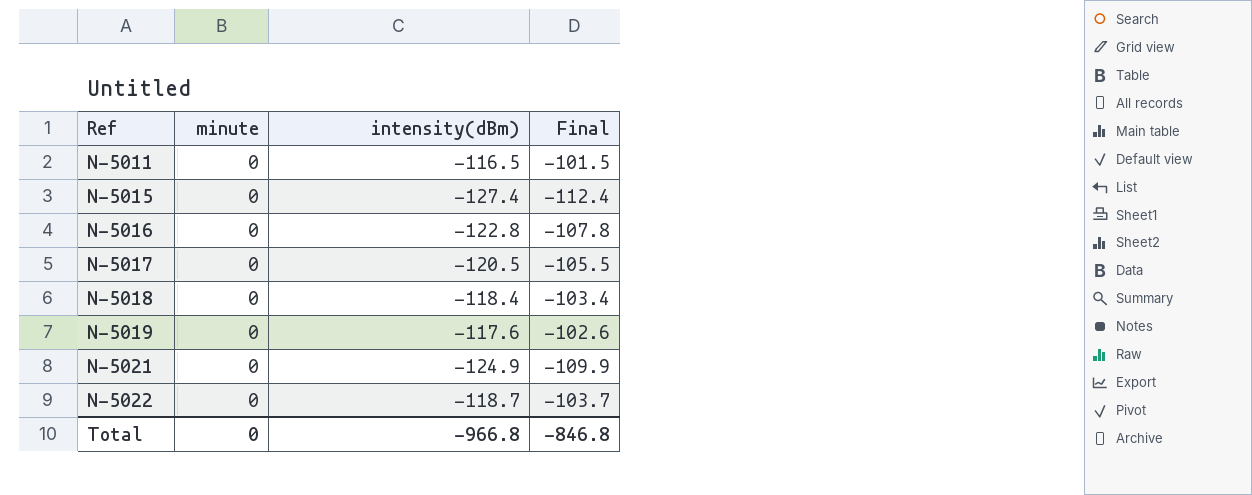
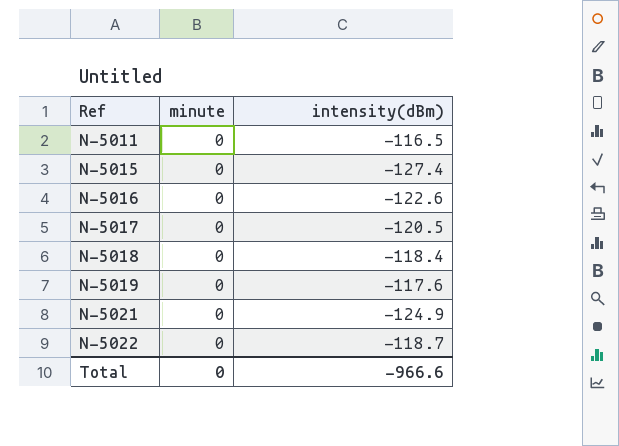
column Final | formula: [intensity(dBm)] + 15 -> none
N-5016 | intensity(dBm): -122.8 -> -122.6
Total | intensity(dBm): -966.8 -> -966.6

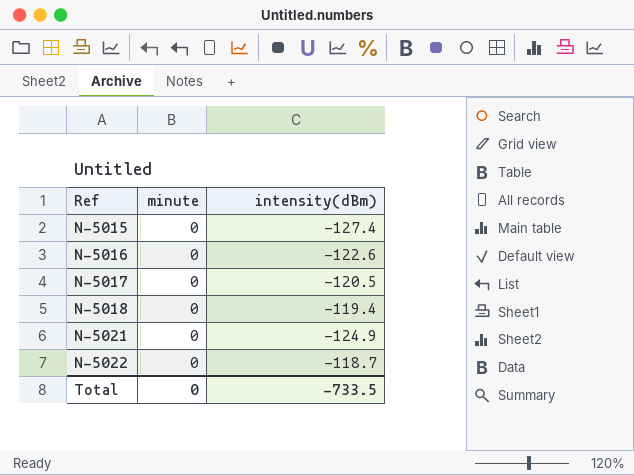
row N-5011: 0 | -116.5 -> none
row N-5019: 0 | -117.6 -> none
N-5018 | intensity(dBm): -118.4 -> -119.4
Total | intensity(dBm): -966.6 -> -733.5

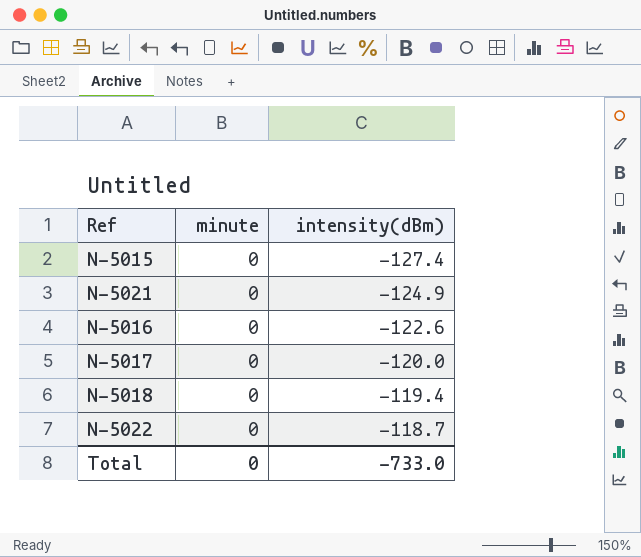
row order: Ref ascending -> intensity(dBm) ascending
N-5017 | intensity(dBm): -120.5 -> -120.0
Total | intensity(dBm): -733.5 -> -733.0

